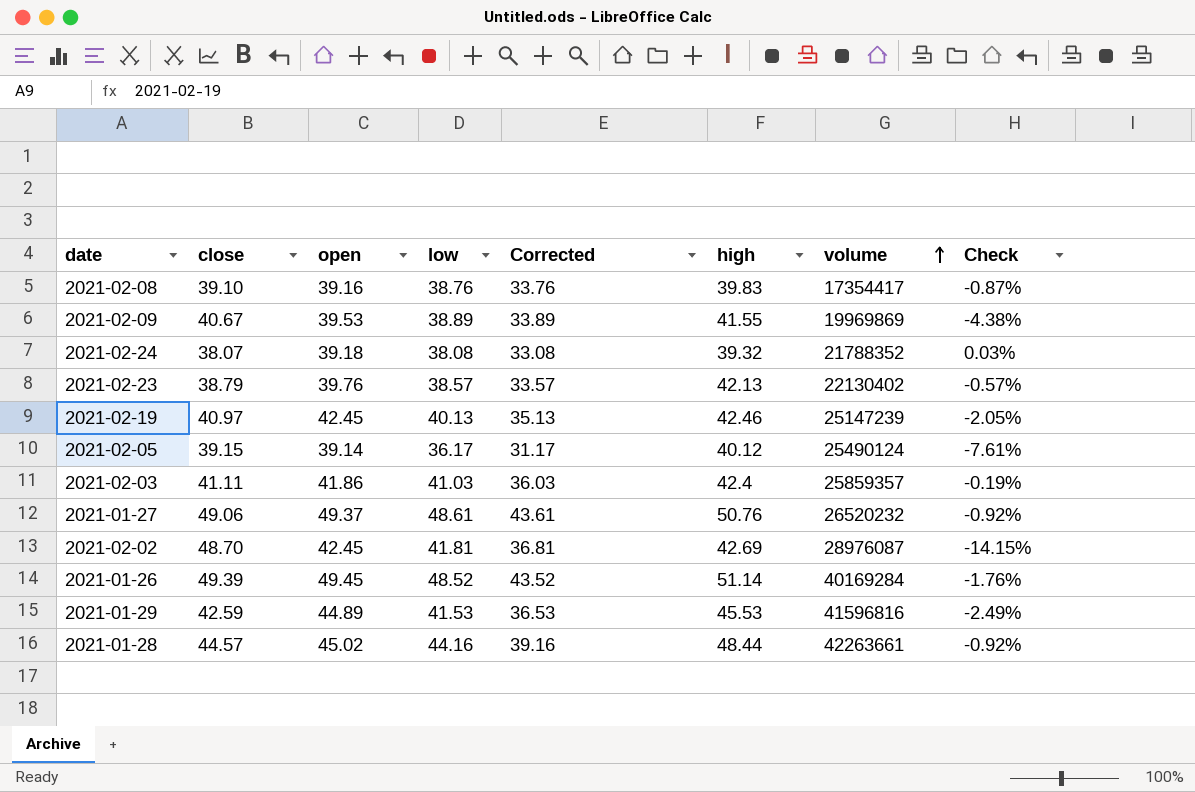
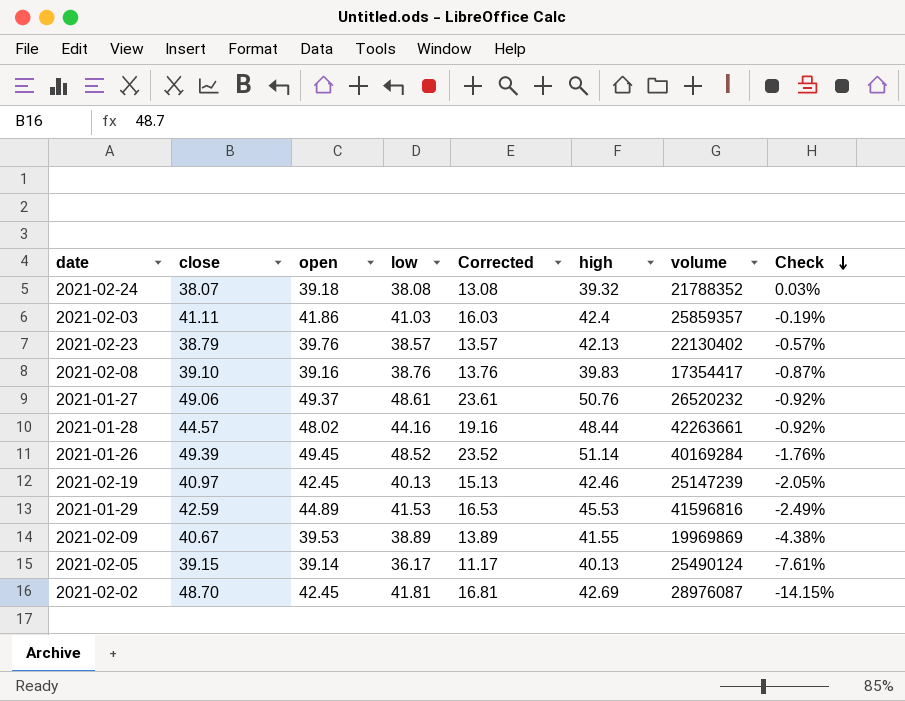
row order: volume ascending -> Check descending
column Corrected | formula: [low] - 5 -> [low] - 25
2021-01-28 | open: 45.02 -> 48.02
2021-02-05 | high: 40.12 -> 40.13

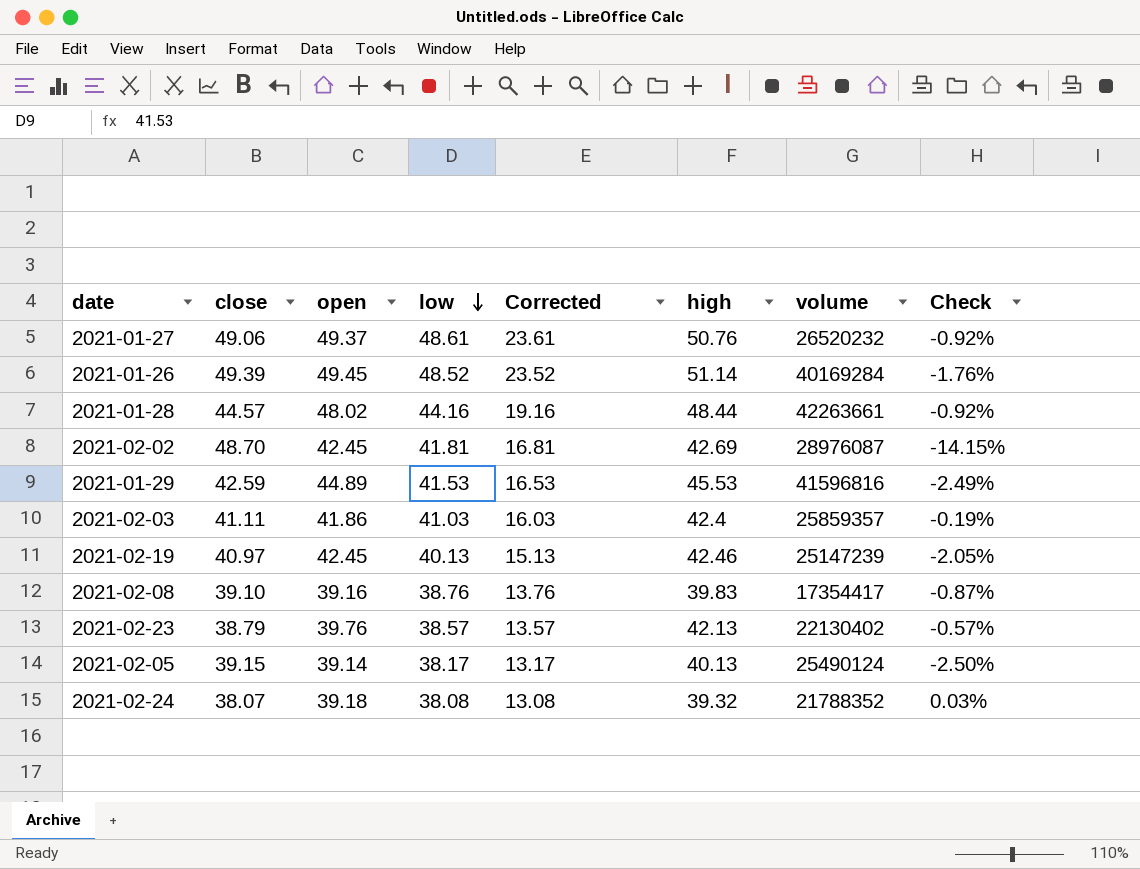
row order: Check descending -> low descending
row 2021-02-09: 40.67 | 39.53 | 38.89 | 13.89 | 41.55 | 19969869 | -4.38% -> none
2021-02-05 | low: 36.17 -> 38.17
2021-02-05 | Corrected: 11.17 -> 13.17
2021-02-05 | Check: -7.61% -> -2.50%

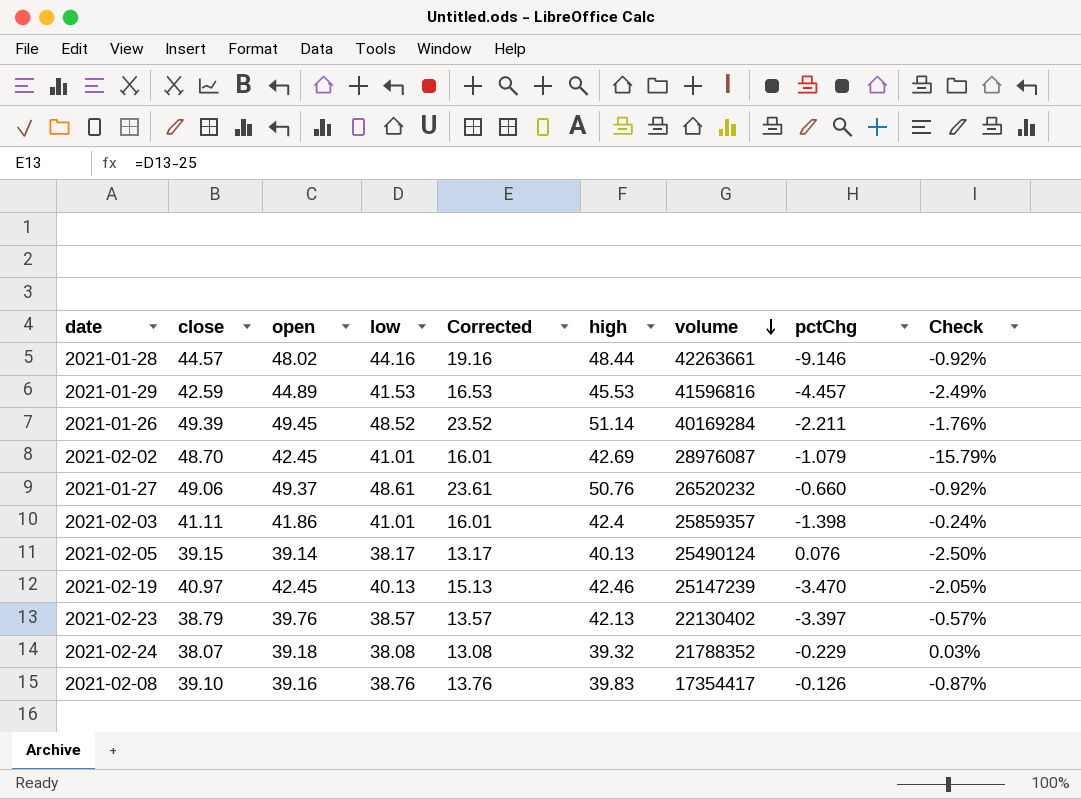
row order: low descending -> volume descending
column pctChg | position: none -> 8
2021-02-02 | low: 41.81 -> 41.01
2021-02-02 | Corrected: 16.81 -> 16.01
2021-02-02 | Check: -14.15% -> -15.79%
2021-02-03 | low: 41.03 -> 41.01
2021-02-03 | Corrected: 16.03 -> 16.01
2021-02-03 | Check: -0.19% -> -0.24%

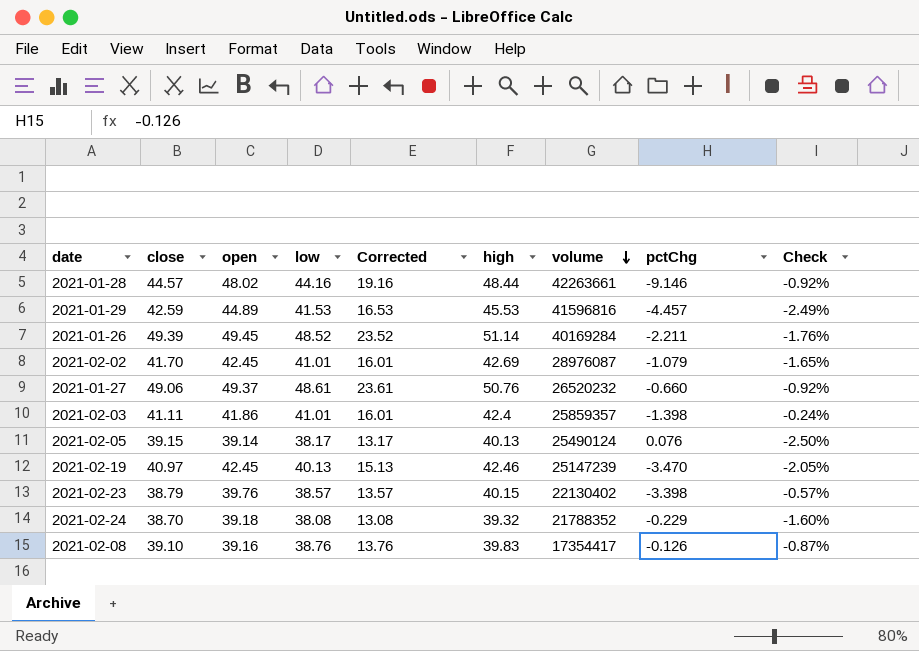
2021-02-02 | close: 48.70 -> 41.70
2021-02-02 | Check: -15.79% -> -1.65%
2021-02-23 | high: 42.13 -> 40.15
2021-02-23 | pctChg: -3.397 -> -3.398
2021-02-24 | close: 38.07 -> 38.70
2021-02-24 | Check: 0.03% -> -1.60%

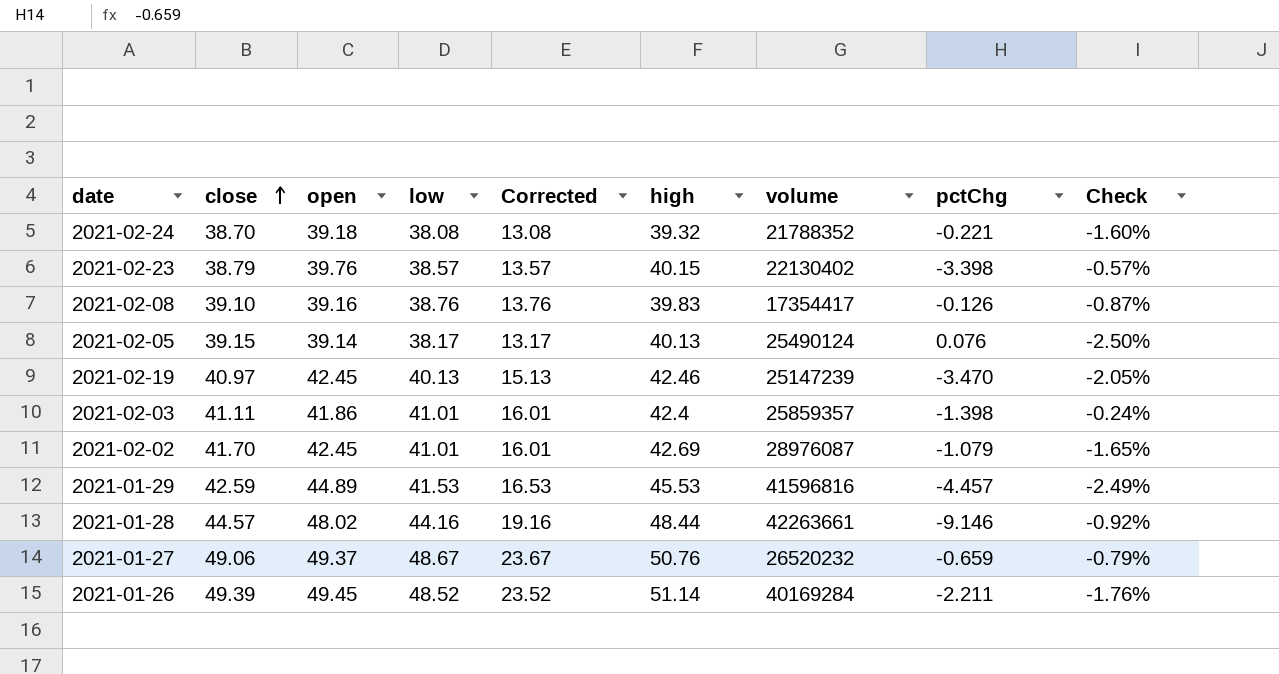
row order: volume descending -> close ascending
2021-02-24 | pctChg: -0.229 -> -0.221
2021-01-27 | low: 48.61 -> 48.67
2021-01-27 | Corrected: 23.61 -> 23.67
2021-01-27 | pctChg: -0.660 -> -0.659
2021-01-27 | Check: -0.92% -> -0.79%

